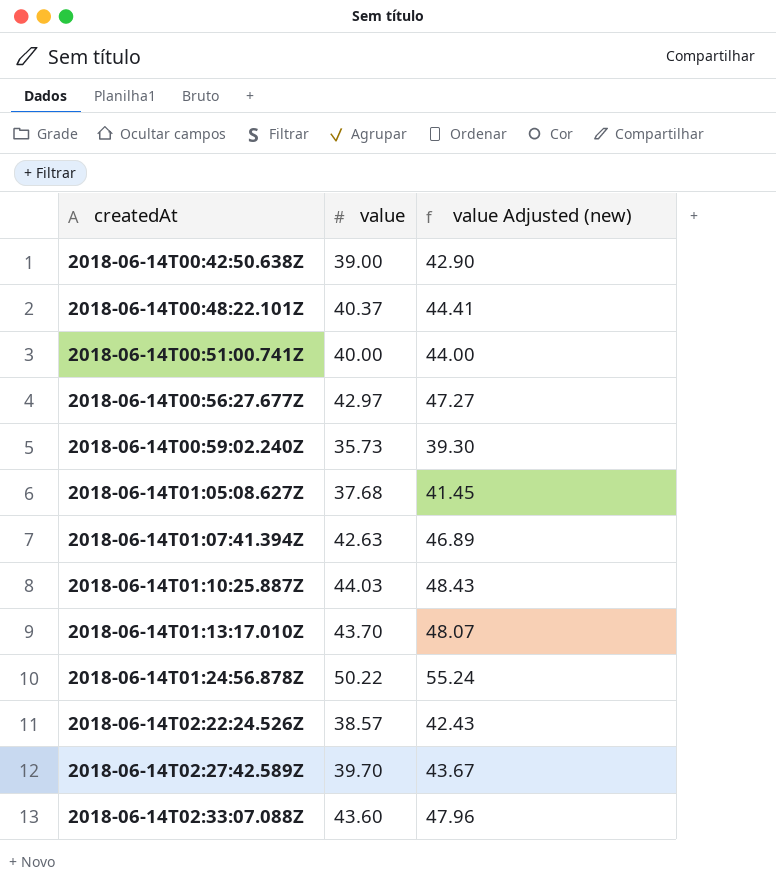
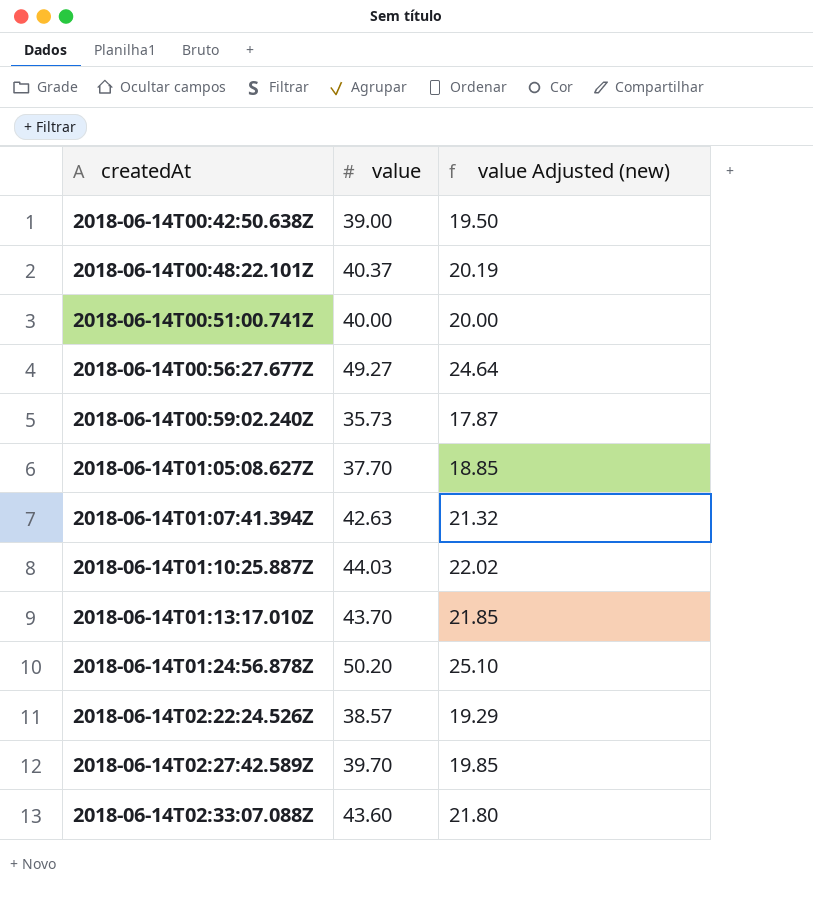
column value Adjusted (new) | formula: [value] * 1.1 -> [value] * 0.5
2018-06-14T00:56:27.677Z | value: 42.97 -> 49.27
2018-06-14T01:05:08.627Z | value: 37.68 -> 37.70
2018-06-14T01:24:56.878Z | value: 50.22 -> 50.20

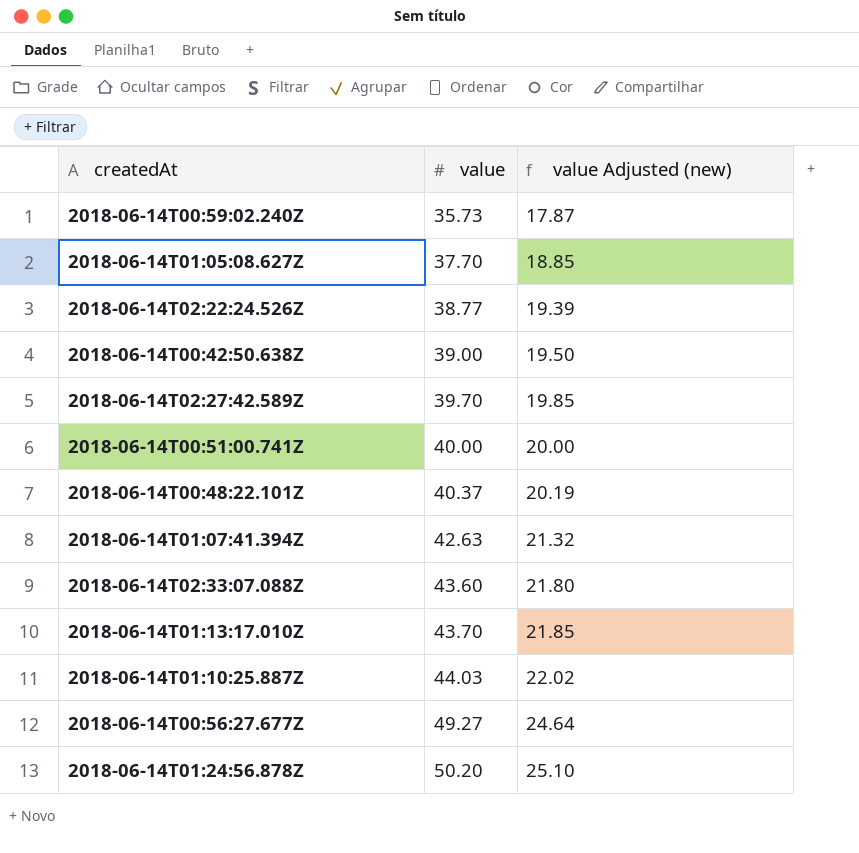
row order: createdAt ascending -> value ascending
2018-06-14T02:22:24.526Z | value: 38.57 -> 38.77
2018-06-14T02:22:24.526Z | value Adjusted (new): 19.29 -> 19.39

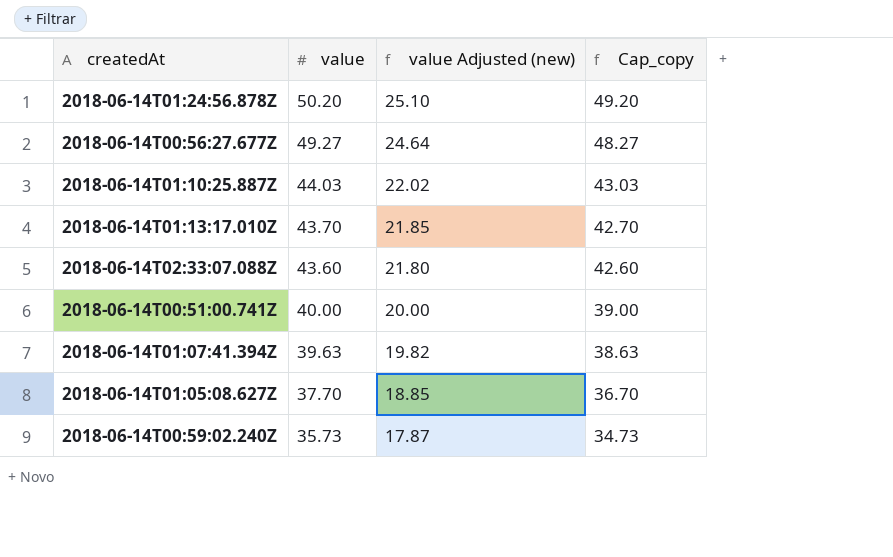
row order: value ascending -> value descending
column Cap_copy | formula: none -> [value] - 1
row 2018-06-14T02:22:24.526Z: 38.77 | 19.39 -> none
row 2018-06-14T00:42:50.638Z: 39.00 | 19.50 -> none
row 2018-06-14T02:27:42.589Z: 39.70 | 19.85 -> none
row 2018-06-14T00:48:22.101Z: 40.37 | 20.19 -> none
2018-06-14T01:07:41.394Z | value: 42.63 -> 39.63
2018-06-14T01:07:41.394Z | value Adjusted (new): 21.32 -> 19.82

